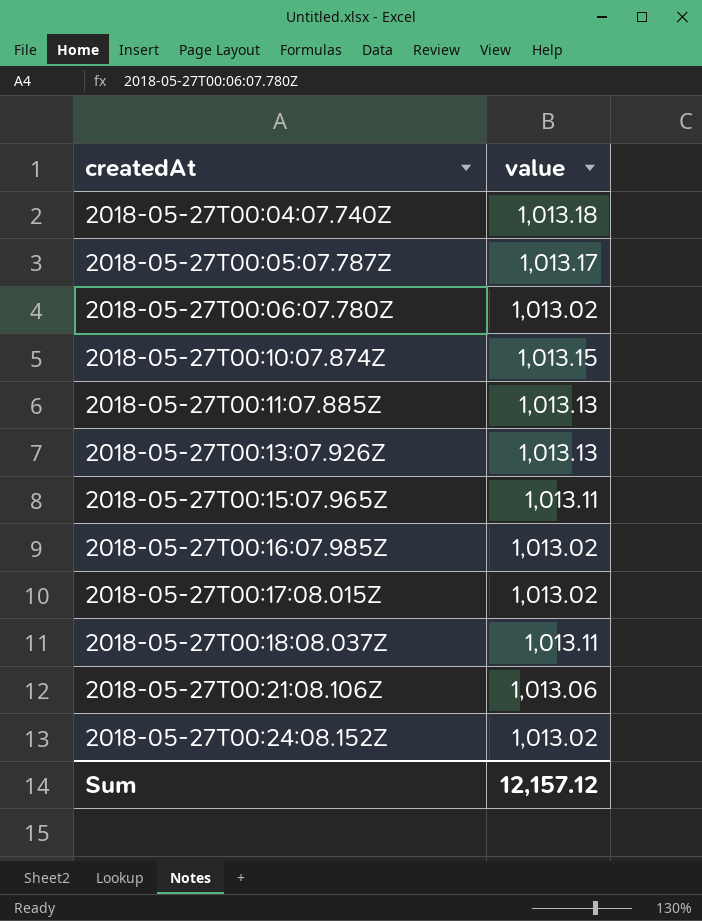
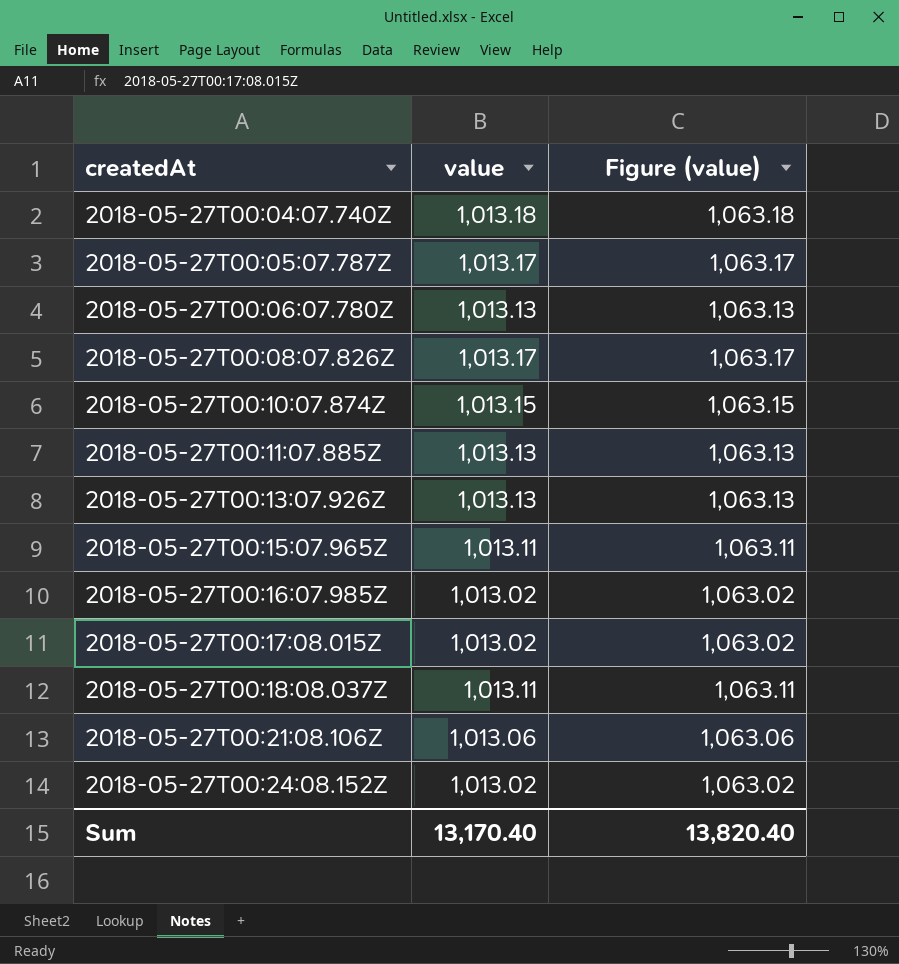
column Figure (value) | formula: none -> [value] + 50
2018-05-27T00:06:07.780Z | value: 1,013.02 -> 1,013.13
row 2018-05-27T00:08:07.826Z: none -> 1,013.17 | 1,063.17
Sum | value: 12,157.12 -> 13,170.40

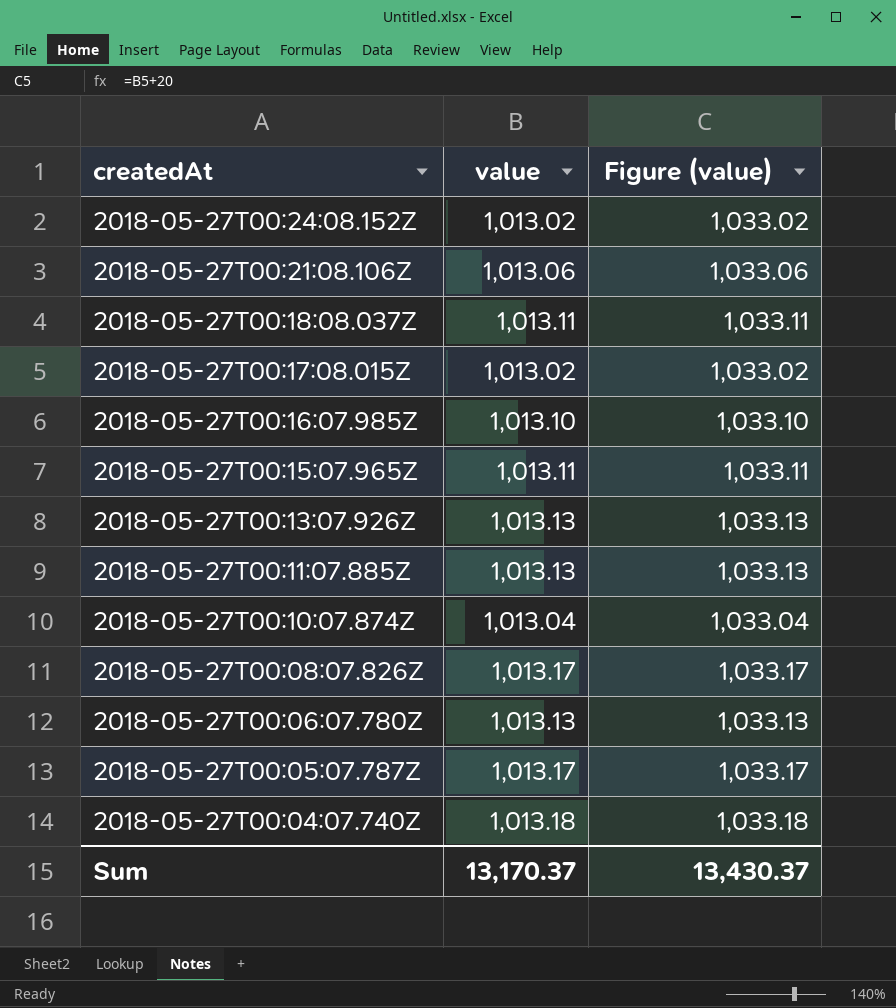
row order: createdAt ascending -> createdAt descending
column Figure (value) | formula: [value] + 50 -> [value] + 20
2018-05-27T00:16:07.985Z | value: 1,013.02 -> 1,013.10
2018-05-27T00:10:07.874Z | value: 1,013.15 -> 1,013.04
Sum | value: 13,170.40 -> 13,170.37
Sum | Figure (value): 13,820.40 -> 13,430.37

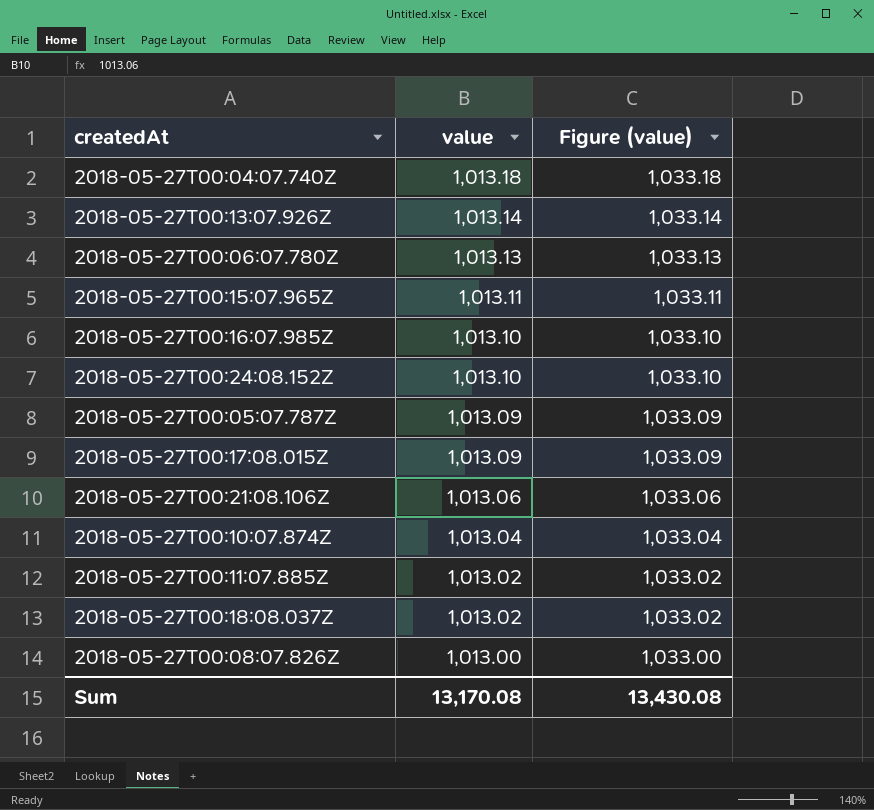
row order: createdAt descending -> value descending
2018-05-27T00:13:07.926Z | value: 1,013.13 -> 1,013.14
2018-05-27T00:13:07.926Z | Figure (value): 1,033.13 -> 1,033.14
2018-05-27T00:24:08.152Z | value: 1,013.02 -> 1,013.10
2018-05-27T00:24:08.152Z | Figure (value): 1,033.02 -> 1,033.10
2018-05-27T00:05:07.787Z | value: 1,013.17 -> 1,013.09
2018-05-27T00:05:07.787Z | Figure (value): 1,033.17 -> 1,033.09
2018-05-27T00:17:08.015Z | value: 1,013.02 -> 1,013.09
2018-05-27T00:17:08.015Z | Figure (value): 1,033.02 -> 1,033.09
2018-05-27T00:11:07.885Z | value: 1,013.13 -> 1,013.02
2018-05-27T00:11:07.885Z | Figure (value): 1,033.13 -> 1,033.02
2018-05-27T00:18:08.037Z | value: 1,013.11 -> 1,013.02
2018-05-27T00:18:08.037Z | Figure (value): 1,033.11 -> 1,033.02
2018-05-27T00:08:07.826Z | value: 1,013.17 -> 1,013.00
2018-05-27T00:08:07.826Z | Figure (value): 1,033.17 -> 1,033.00
Sum | value: 13,170.37 -> 13,170.08
Sum | Figure (value): 13,430.37 -> 13,430.08

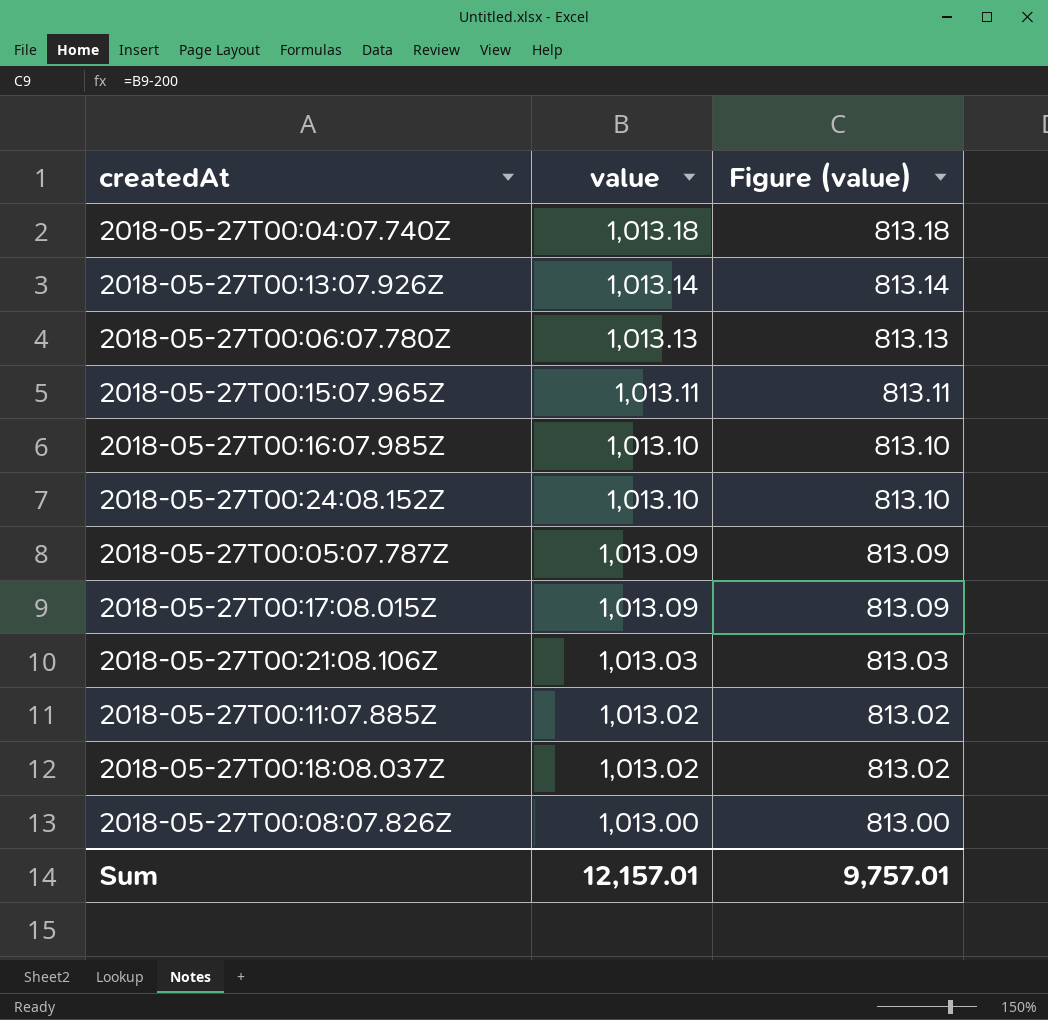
column Figure (value) | formula: [value] + 20 -> [value] - 200
row 2018-05-27T00:10:07.874Z: 1,013.04 | 1,033.04 -> none
2018-05-27T00:21:08.106Z | value: 1,013.06 -> 1,013.03
Sum | value: 13,170.08 -> 12,157.01
Sum | Figure (value): 13,430.08 -> 9,757.01

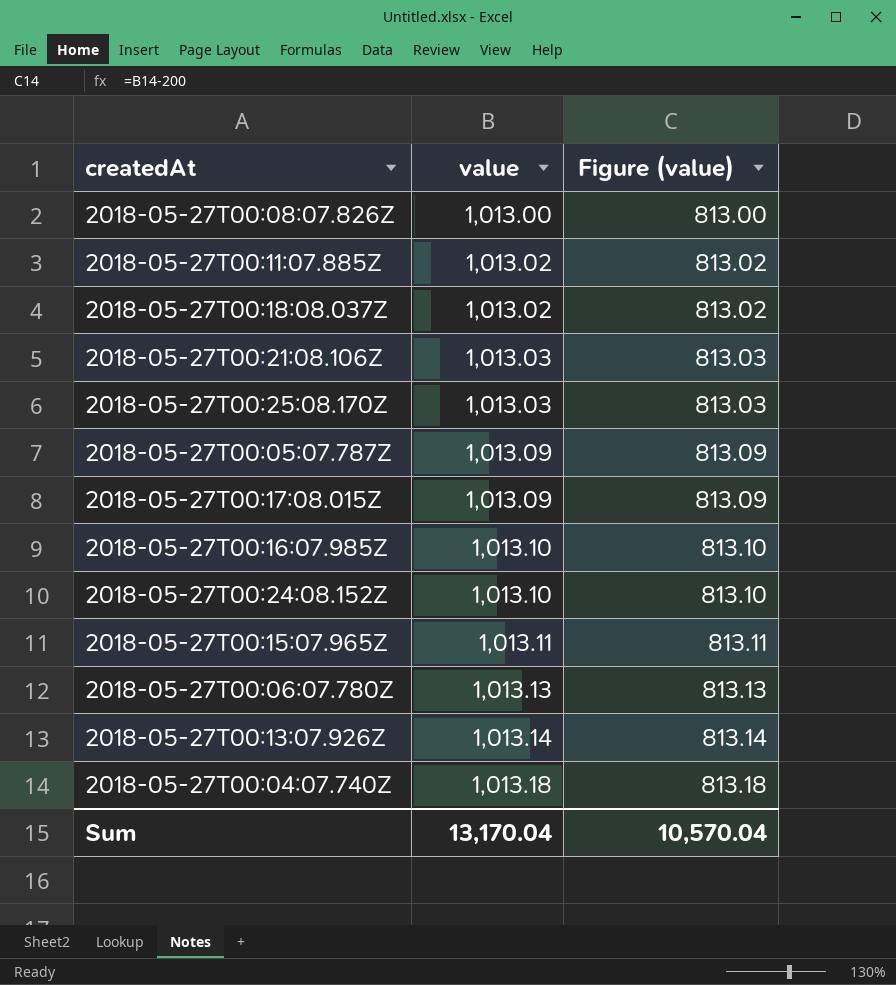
row order: value descending -> value ascending
row 2018-05-27T00:25:08.170Z: none -> 1,013.03 | 813.03
Sum | value: 12,157.01 -> 13,170.04
Sum | Figure (value): 9,757.01 -> 10,570.04

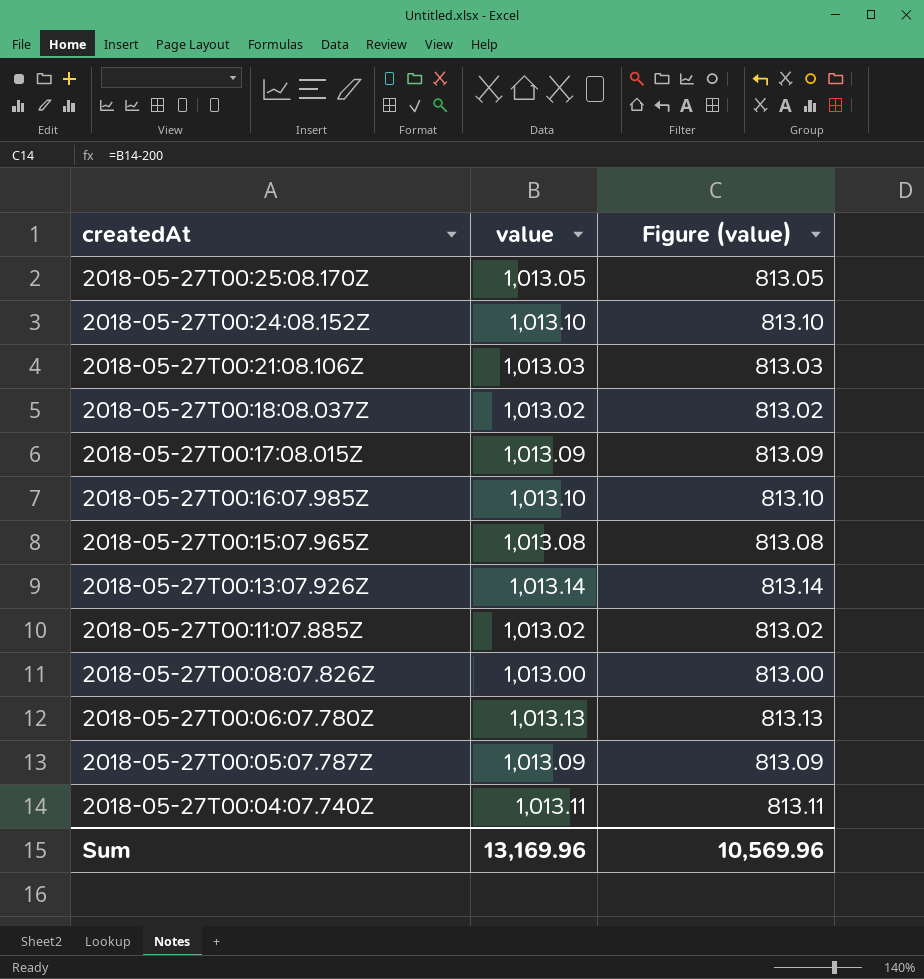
row order: value ascending -> createdAt descending
2018-05-27T00:25:08.170Z | value: 1,013.03 -> 1,013.05
2018-05-27T00:25:08.170Z | Figure (value): 813.03 -> 813.05
2018-05-27T00:15:07.965Z | value: 1,013.11 -> 1,013.08
2018-05-27T00:15:07.965Z | Figure (value): 813.11 -> 813.08
2018-05-27T00:04:07.740Z | value: 1,013.18 -> 1,013.11
2018-05-27T00:04:07.740Z | Figure (value): 813.18 -> 813.11
Sum | value: 13,170.04 -> 13,169.96
Sum | Figure (value): 10,570.04 -> 10,569.96

